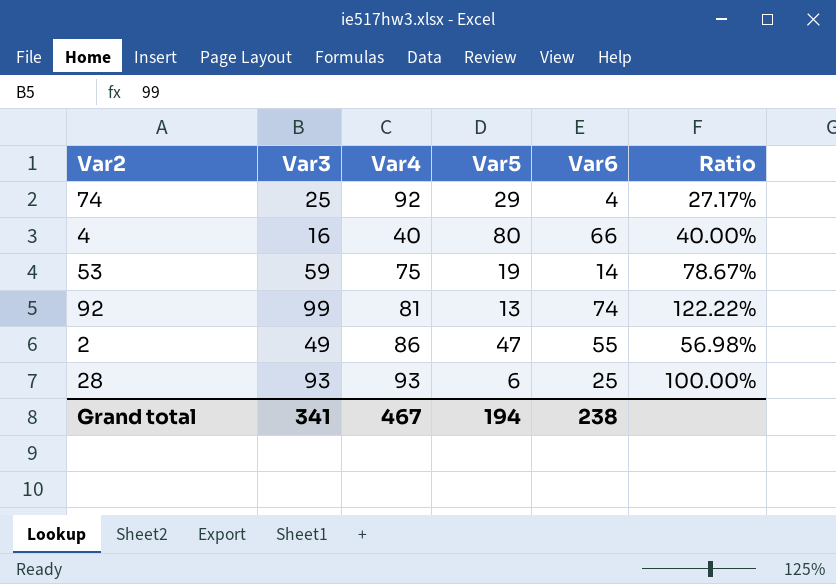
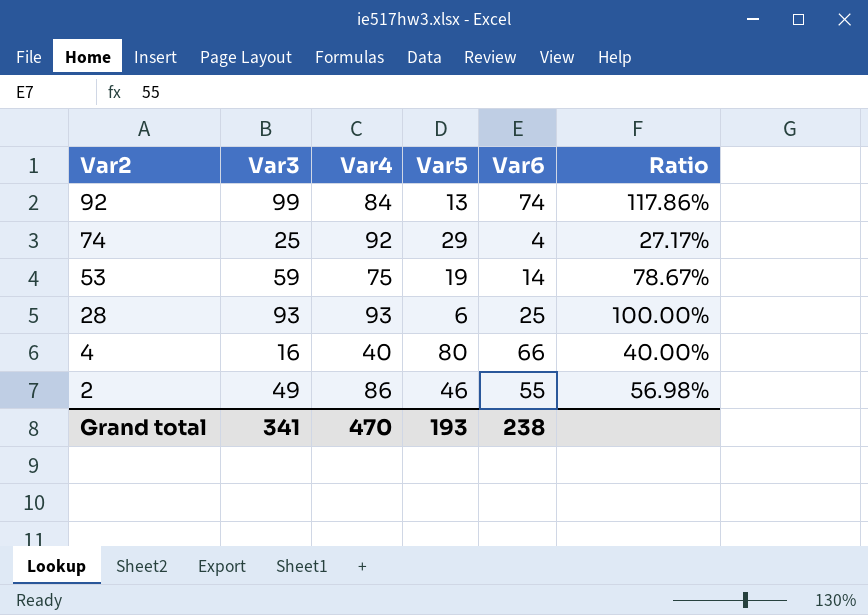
row order: none -> Var2 descending
92 | Var4: 81 -> 84
92 | Ratio: 122.22% -> 117.86%
2 | Var5: 47 -> 46
Grand total | Var4: 467 -> 470
Grand total | Var5: 194 -> 193

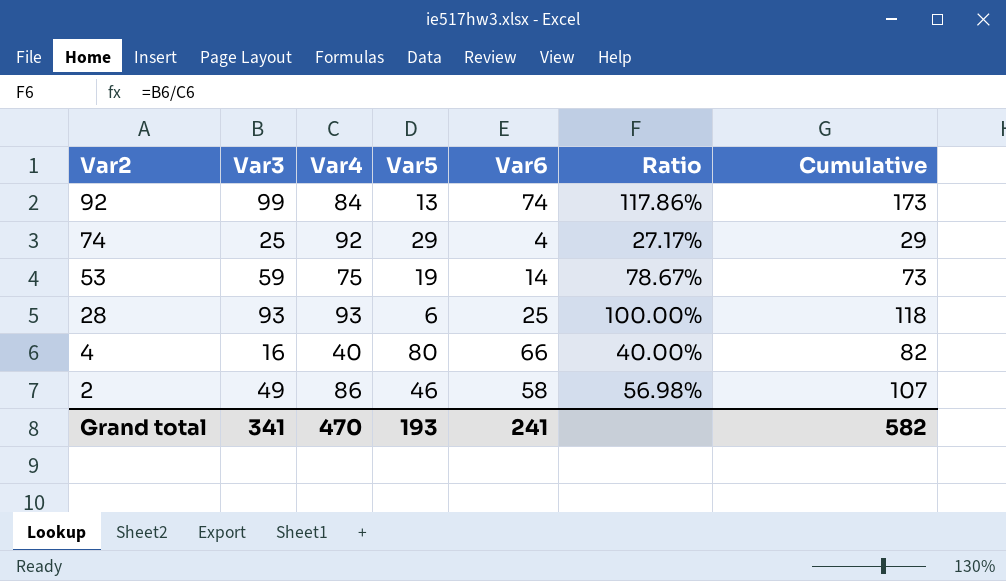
column Cumulative | formula: none -> [Var3] + [Var6]
2 | Var6: 55 -> 58
Grand total | Var6: 238 -> 241

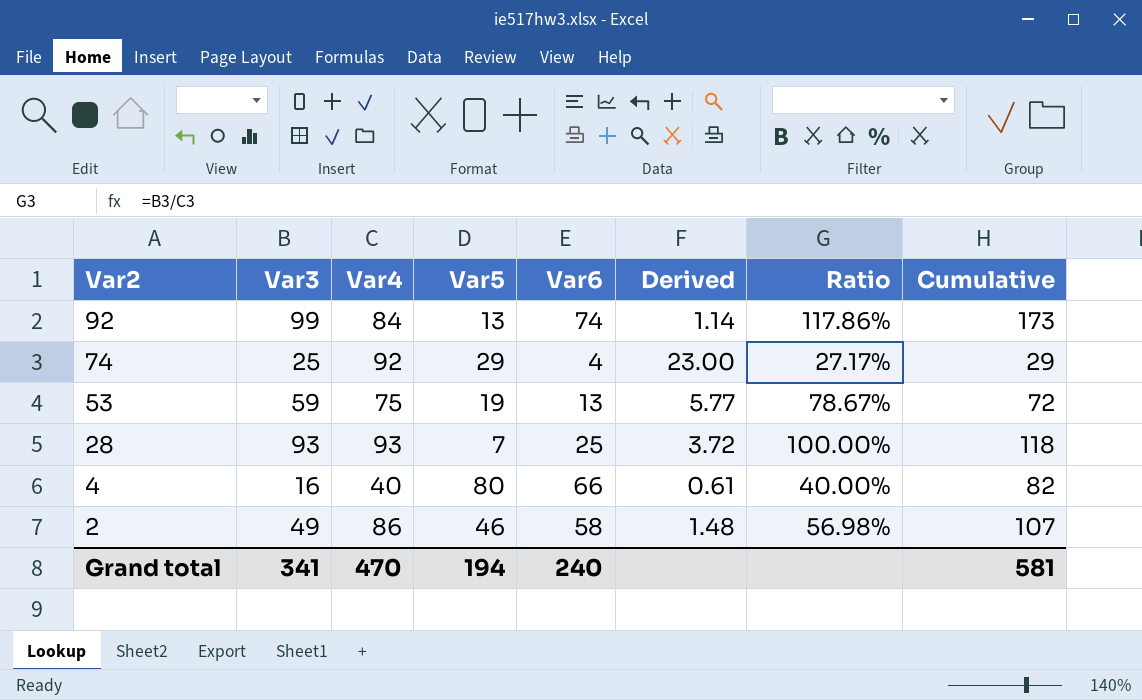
column Derived | formula: none -> [Var4] / [Var6]
53 | Var6: 14 -> 13
53 | Cumulative: 73 -> 72
28 | Var5: 6 -> 7
Grand total | Var5: 193 -> 194
Grand total | Var6: 241 -> 240
Grand total | Cumulative: 582 -> 581

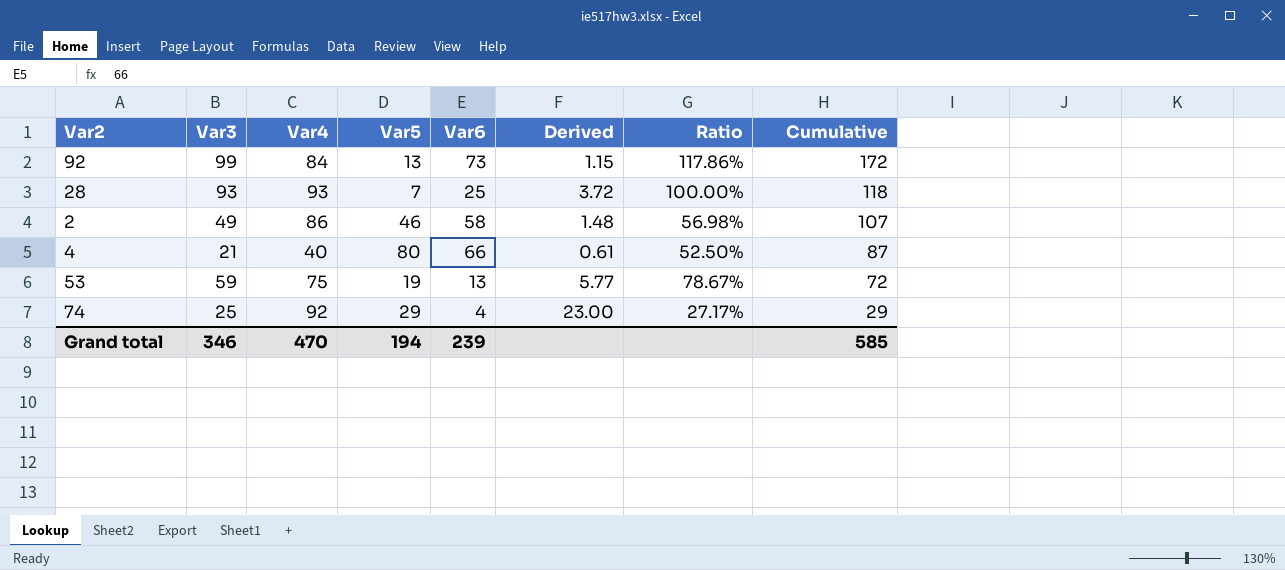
row order: Var2 descending -> Cumulative descending
92 | Var6: 74 -> 73
92 | Derived: 1.14 -> 1.15
92 | Cumulative: 173 -> 172
4 | Var3: 16 -> 21
4 | Ratio: 40.00% -> 52.50%
4 | Cumulative: 82 -> 87
Grand total | Var3: 341 -> 346
Grand total | Var6: 240 -> 239
Grand total | Cumulative: 581 -> 585

